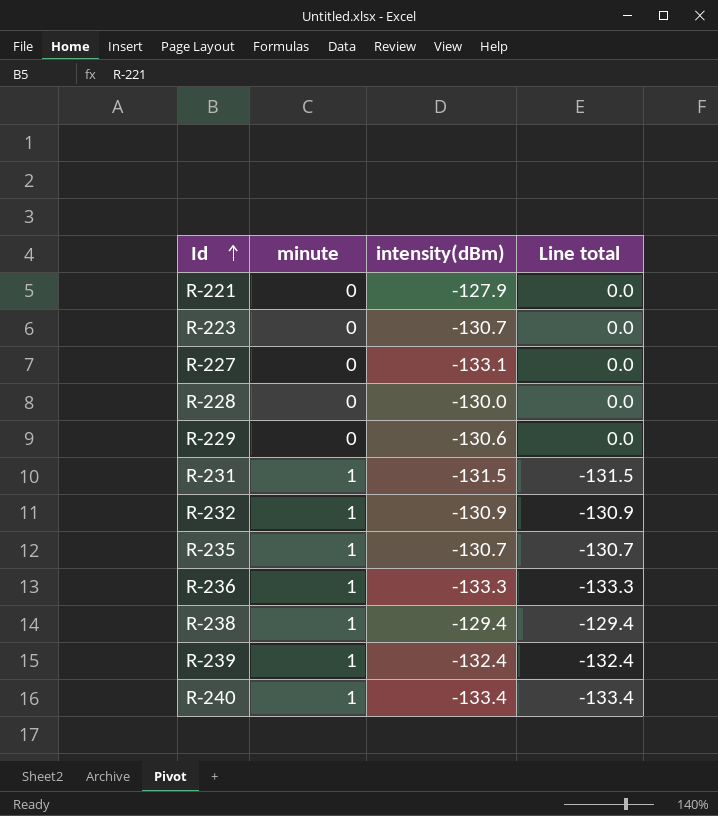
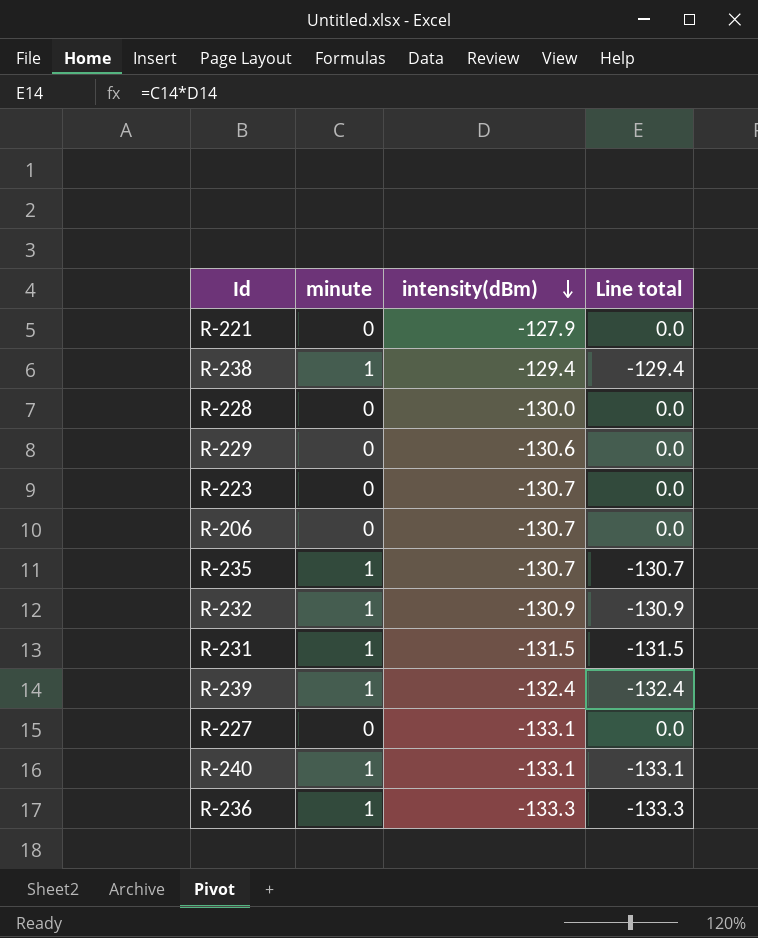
row order: Id ascending -> intensity(dBm) descending
row R-206: none -> 0 | -130.7 | 0.0
R-240 | intensity(dBm): -133.4 -> -133.1
R-240 | Line total: -133.4 -> -133.1

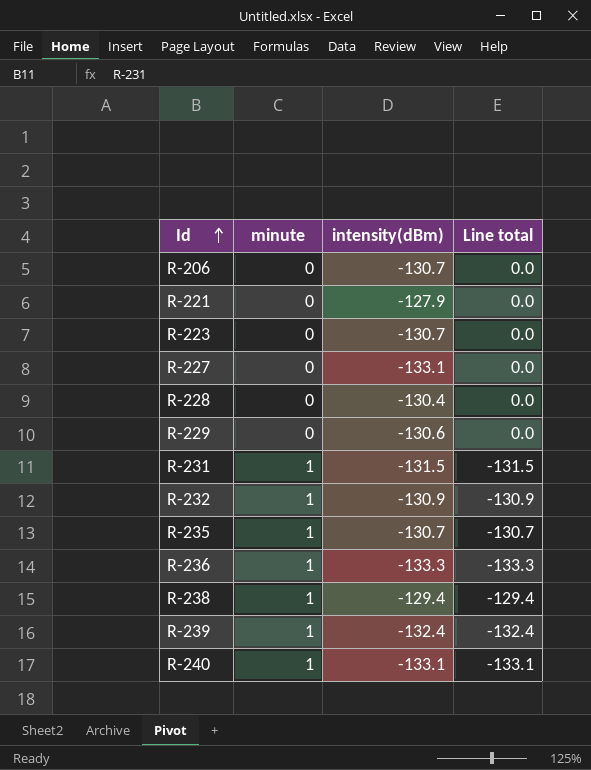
row order: intensity(dBm) descending -> Id ascending
R-228 | intensity(dBm): -130.0 -> -130.4

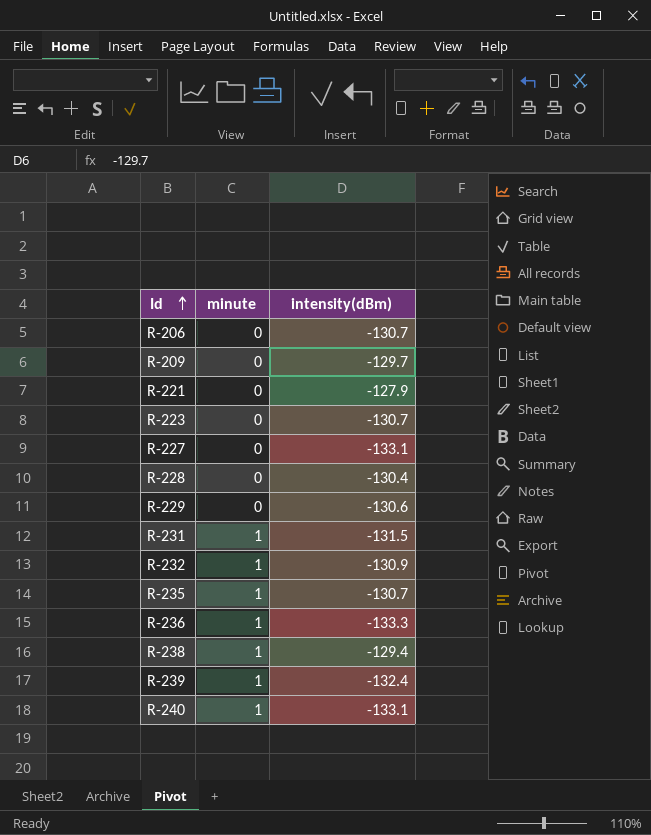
column Line total | formula: [minute] * [intensity(dBm)] -> none
row R-209: none -> 0 | -129.7

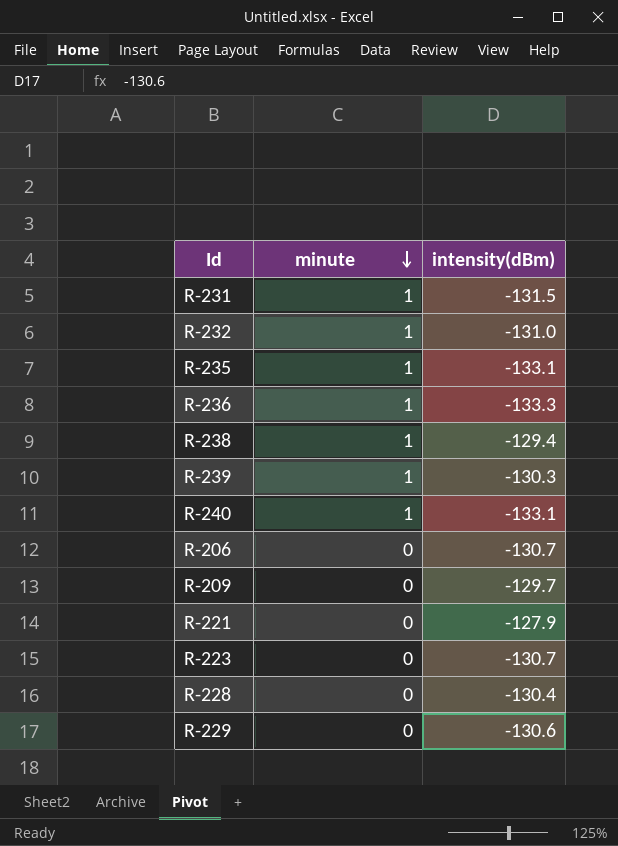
row order: Id ascending -> minute descending
row R-227: 0 | -133.1 -> none
R-232 | intensity(dBm): -130.9 -> -131.0
R-235 | intensity(dBm): -130.7 -> -133.1
R-239 | intensity(dBm): -132.4 -> -130.3

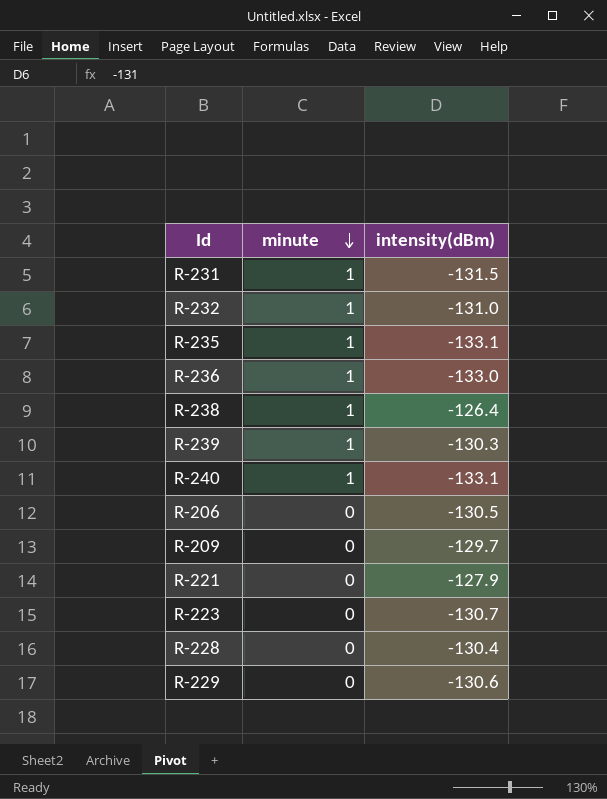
R-236 | intensity(dBm): -133.3 -> -133.0
R-238 | intensity(dBm): -129.4 -> -126.4
R-206 | intensity(dBm): -130.7 -> -130.5

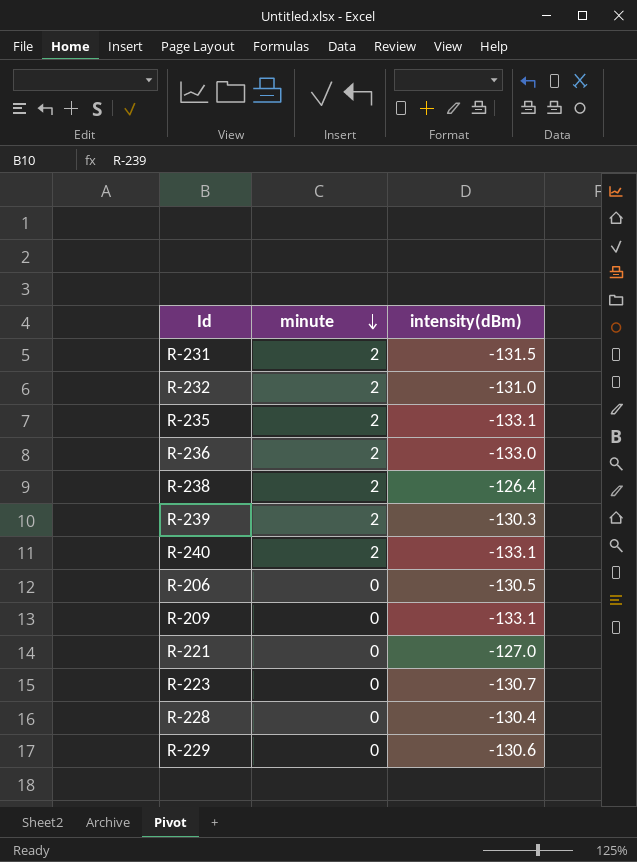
R-231 | minute: 1 -> 2
R-232 | minute: 1 -> 2
R-235 | minute: 1 -> 2
R-236 | minute: 1 -> 2
R-238 | minute: 1 -> 2
R-239 | minute: 1 -> 2
R-240 | minute: 1 -> 2
R-209 | intensity(dBm): -129.7 -> -133.1
R-221 | intensity(dBm): -127.9 -> -127.0

